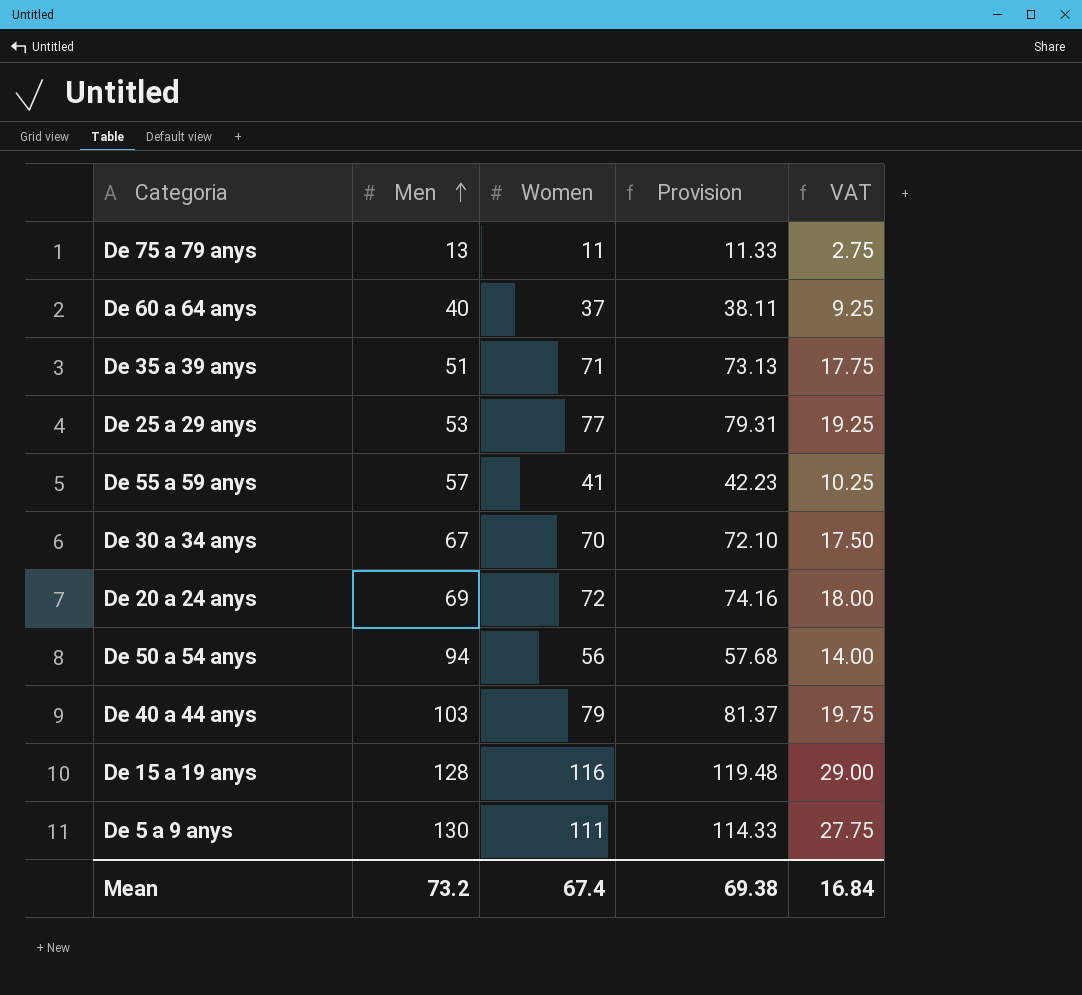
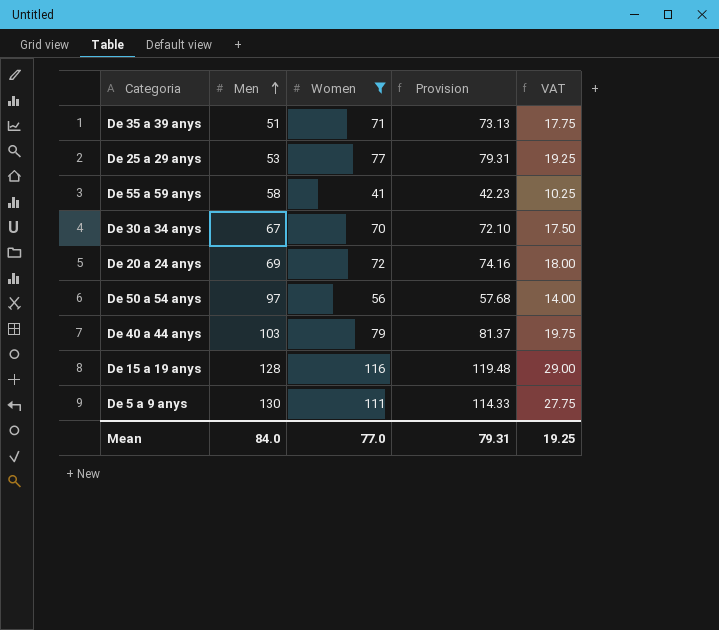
filter: none -> Women >= 41
De 55 a 59 anys | Men: 57 -> 58
De 50 a 54 anys | Men: 94 -> 97
Mean | Men: 73.2 -> 84.0
Mean | Women: 67.4 -> 77.0
Mean | Provision: 69.38 -> 79.31
Mean | VAT: 16.84 -> 19.25

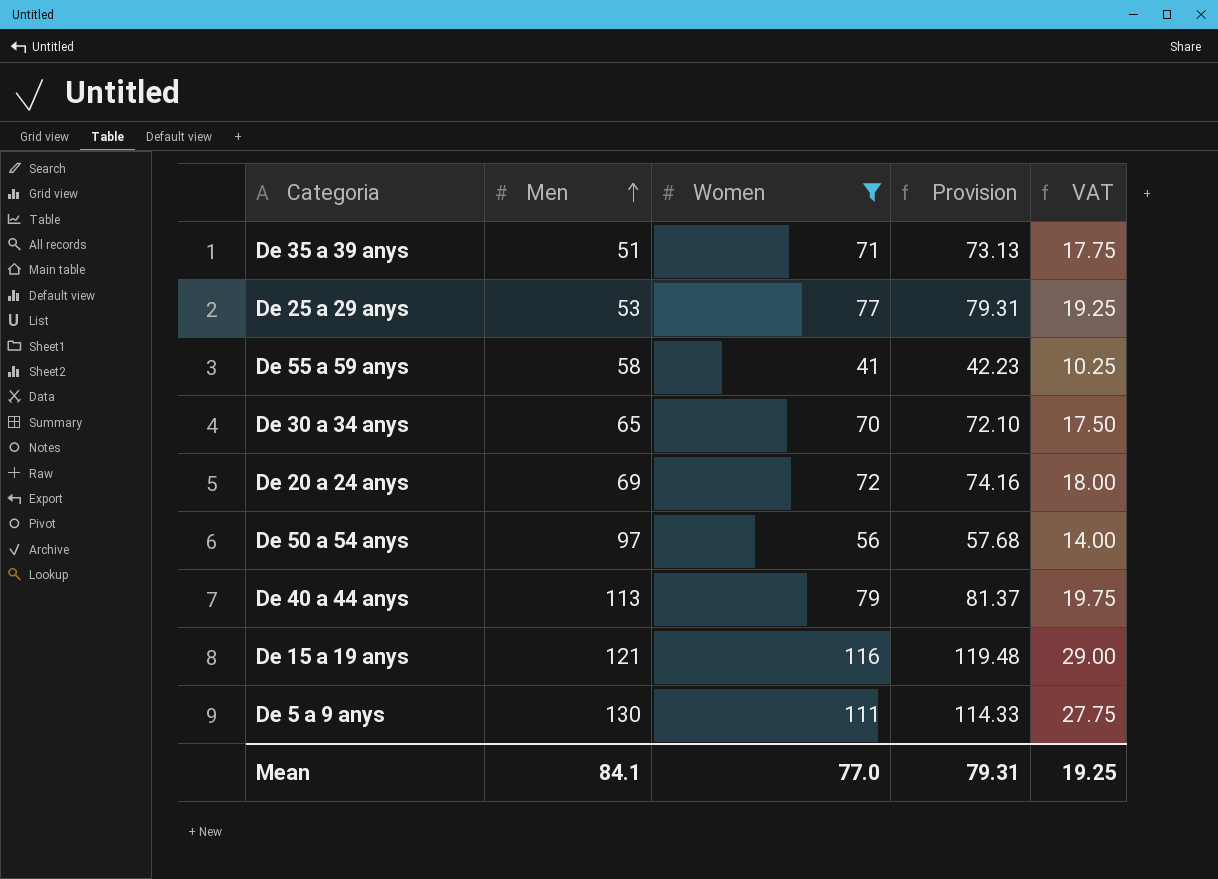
De 30 a 34 anys | Men: 67 -> 65
De 40 a 44 anys | Men: 103 -> 113
De 15 a 19 anys | Men: 128 -> 121
Mean | Men: 84.0 -> 84.1

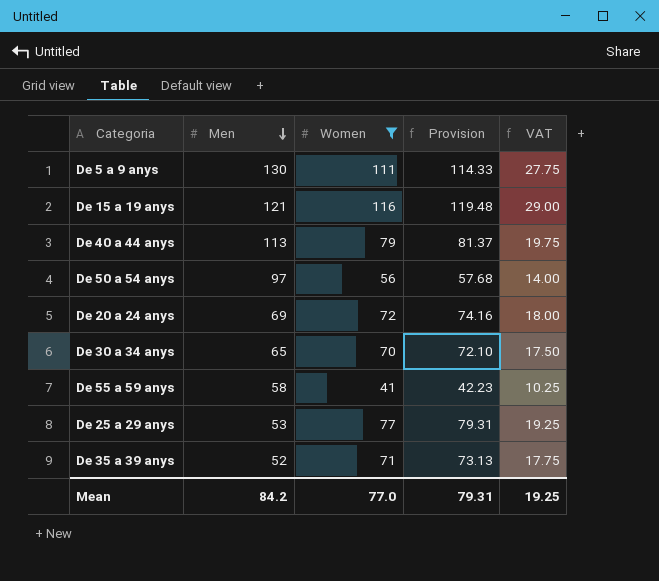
row order: Men ascending -> Men descending
De 35 a 39 anys | Men: 51 -> 52
Mean | Men: 84.1 -> 84.2

